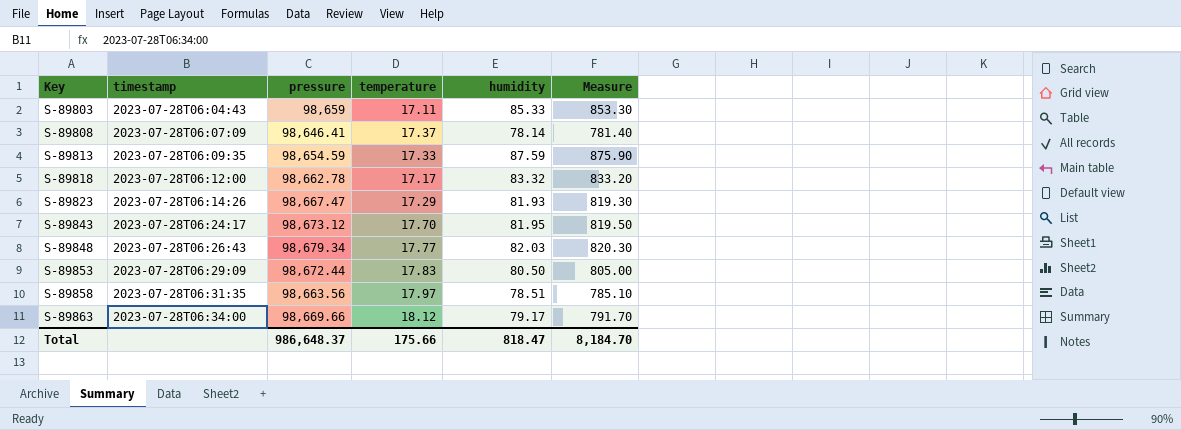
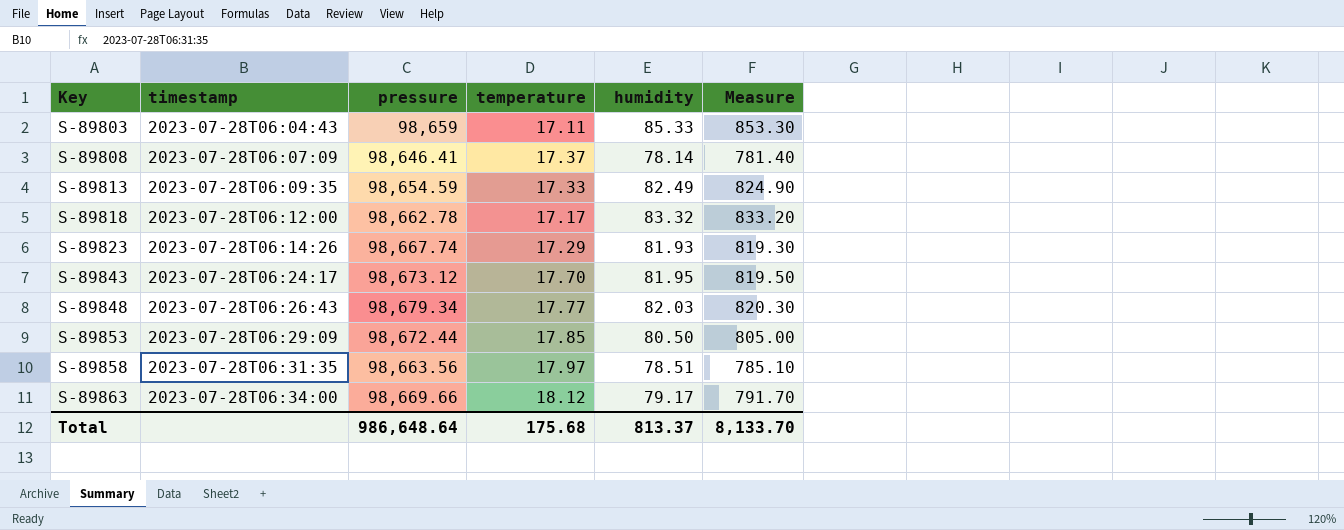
S-89813 | humidity: 87.59 -> 82.49
S-89813 | Measure: 875.90 -> 824.90
S-89823 | pressure: 98,667.47 -> 98,667.74
S-89853 | temperature: 17.83 -> 17.85
Total | pressure: 986,648.37 -> 986,648.64
Total | temperature: 175.66 -> 175.68
Total | humidity: 818.47 -> 813.37
Total | Measure: 8,184.70 -> 8,133.70

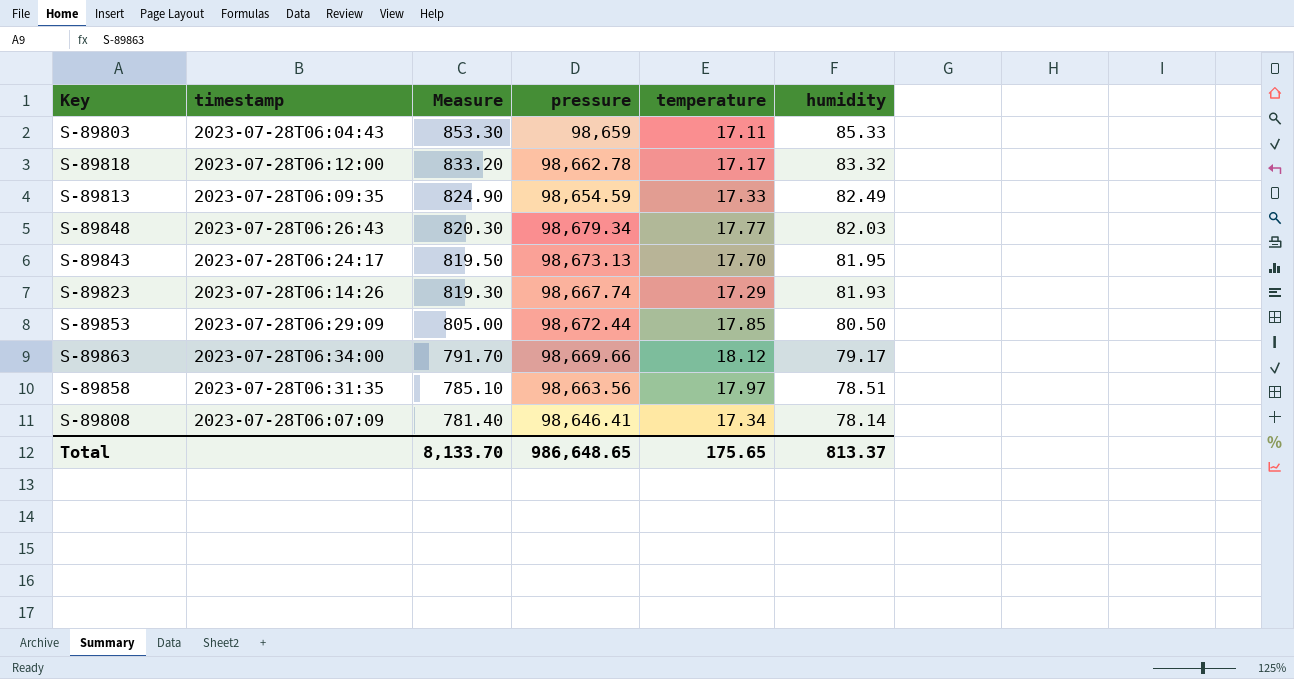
row order: Key ascending -> Measure descending
column Measure | position: 6 -> 3
S-89843 | pressure: 98,673.12 -> 98,673.13
S-89808 | temperature: 17.37 -> 17.34
Total | pressure: 986,648.64 -> 986,648.65
Total | temperature: 175.68 -> 175.65

